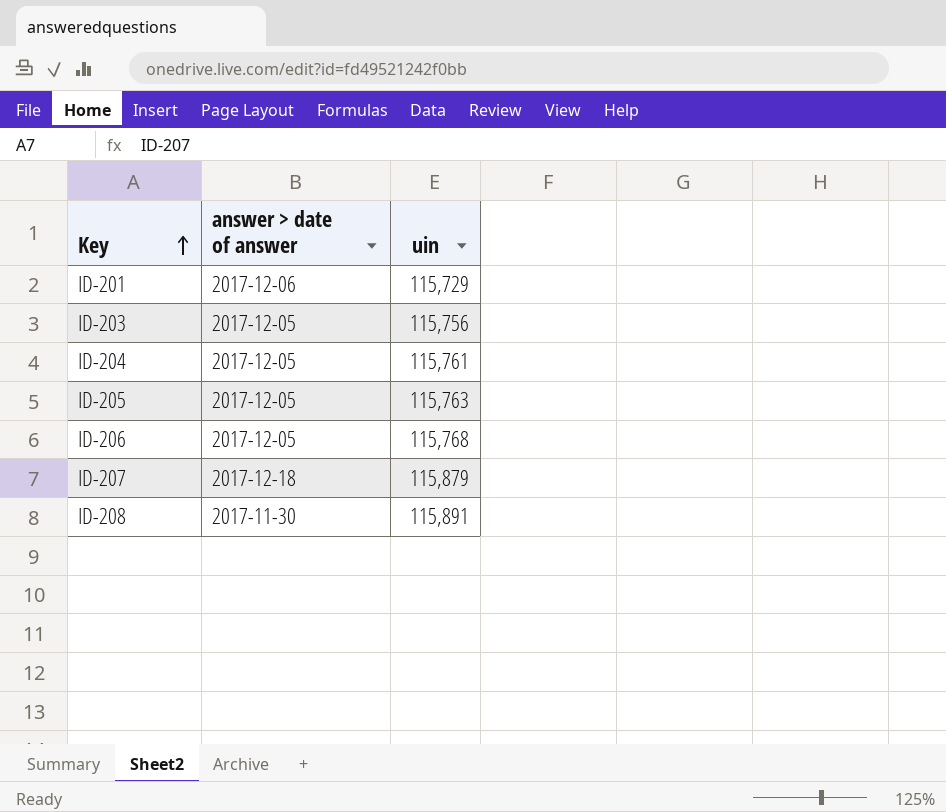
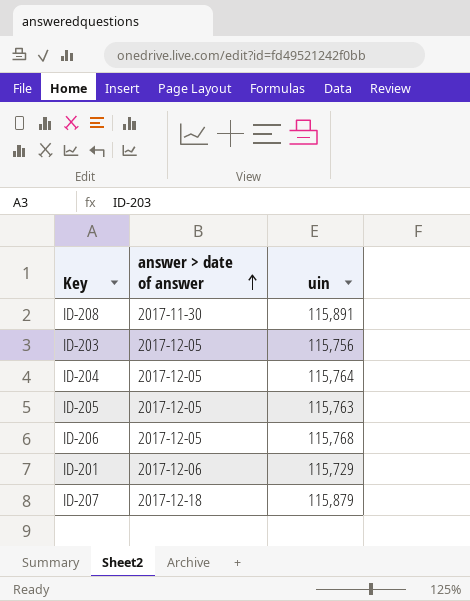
row order: Key ascending -> answer > date of answer ascending
ID-204 | uin: 115,761 -> 115,764

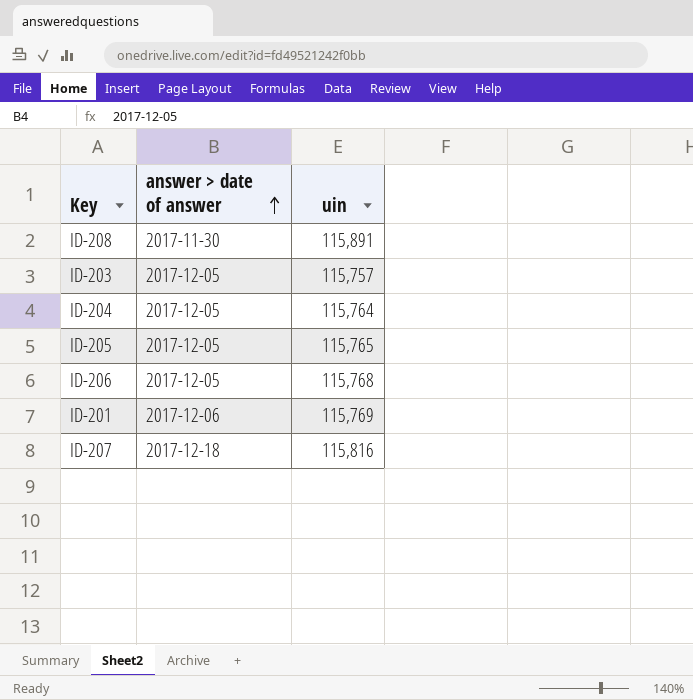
ID-203 | uin: 115,756 -> 115,757
ID-205 | uin: 115,763 -> 115,765
ID-201 | uin: 115,729 -> 115,769
ID-207 | uin: 115,879 -> 115,816

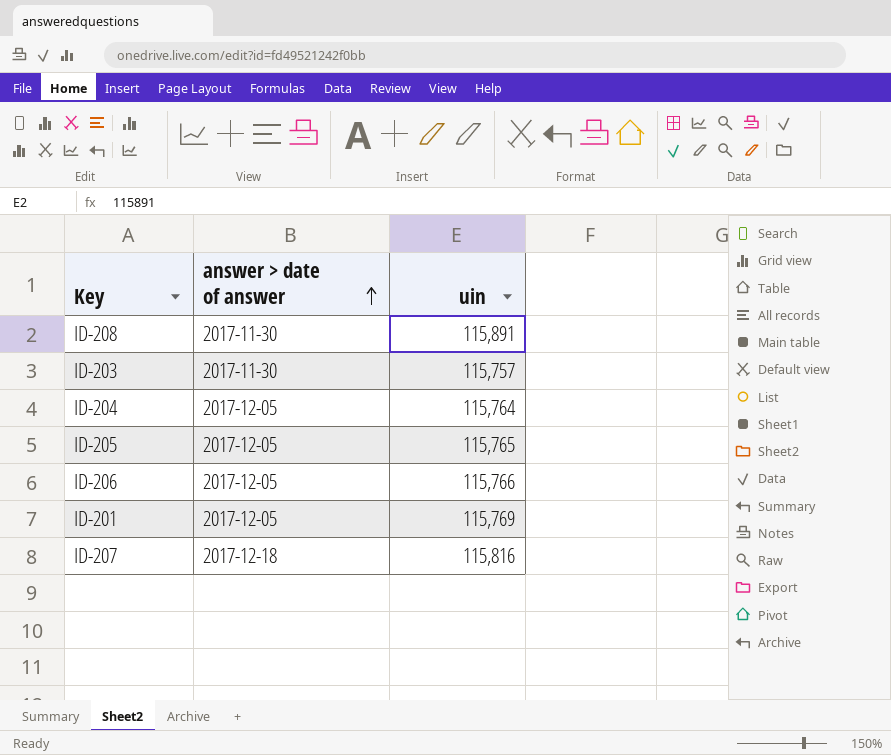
ID-203 | answer > date of answer: 2017-12-05 -> 2017-11-30
ID-206 | uin: 115,768 -> 115,766
ID-201 | answer > date of answer: 2017-12-06 -> 2017-12-05

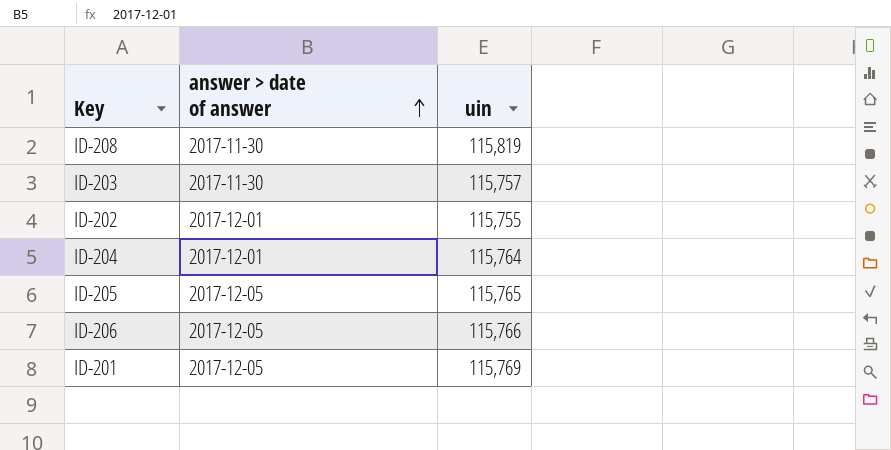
row ID-207: 2017-12-18 | 115,816 -> none
ID-208 | uin: 115,891 -> 115,819
row ID-202: none -> 2017-12-01 | 115,755
ID-204 | answer > date of answer: 2017-12-05 -> 2017-12-01

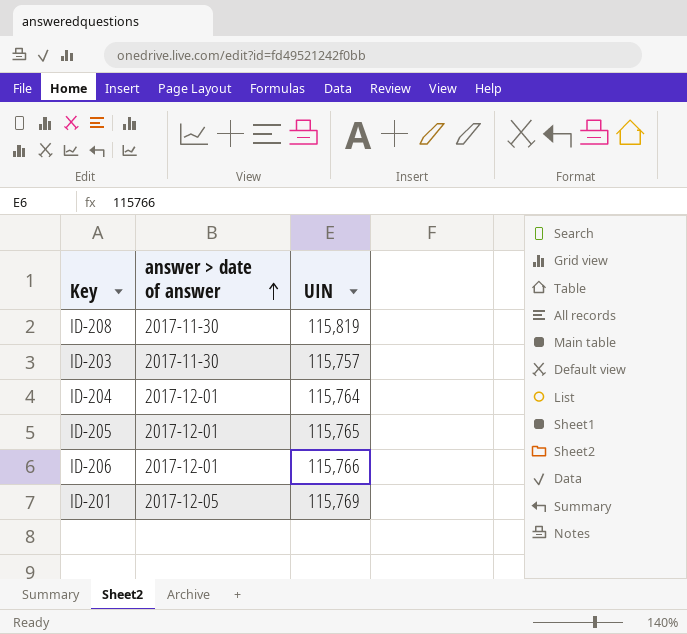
column name: uin -> UIN
row ID-202: 2017-12-01 | 115,755 -> none
ID-205 | answer > date of answer: 2017-12-05 -> 2017-12-01
ID-206 | answer > date of answer: 2017-12-05 -> 2017-12-01

